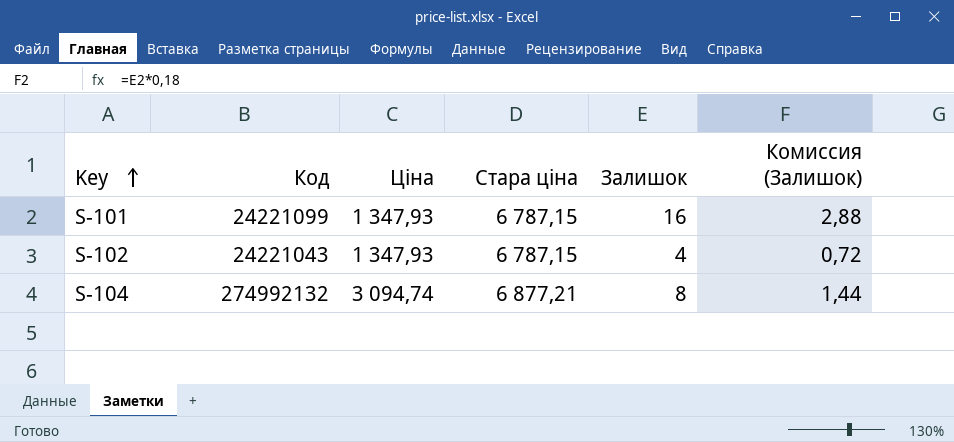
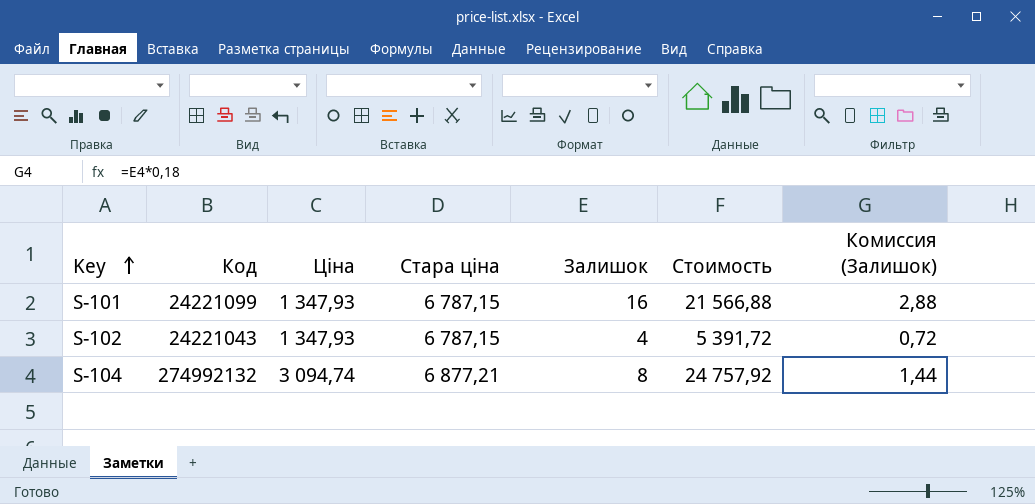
column Стоимость | formula: none -> [Ціна] * [Залишок]

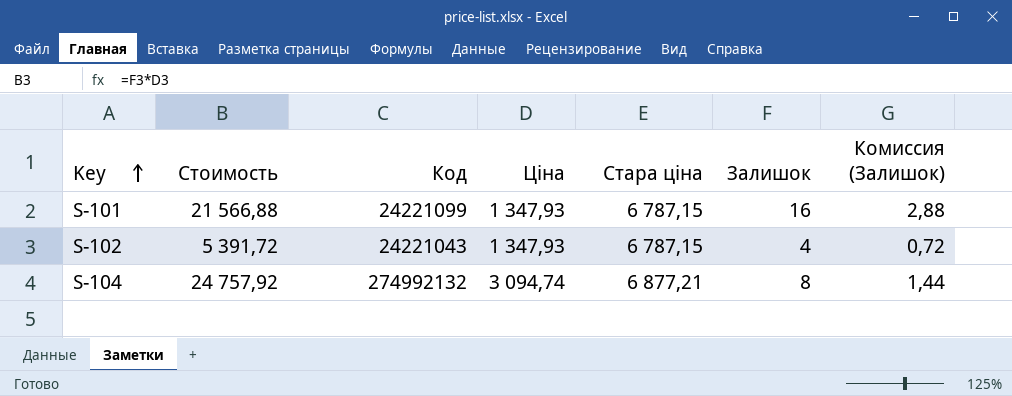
column Стоимость | position: 6 -> 2

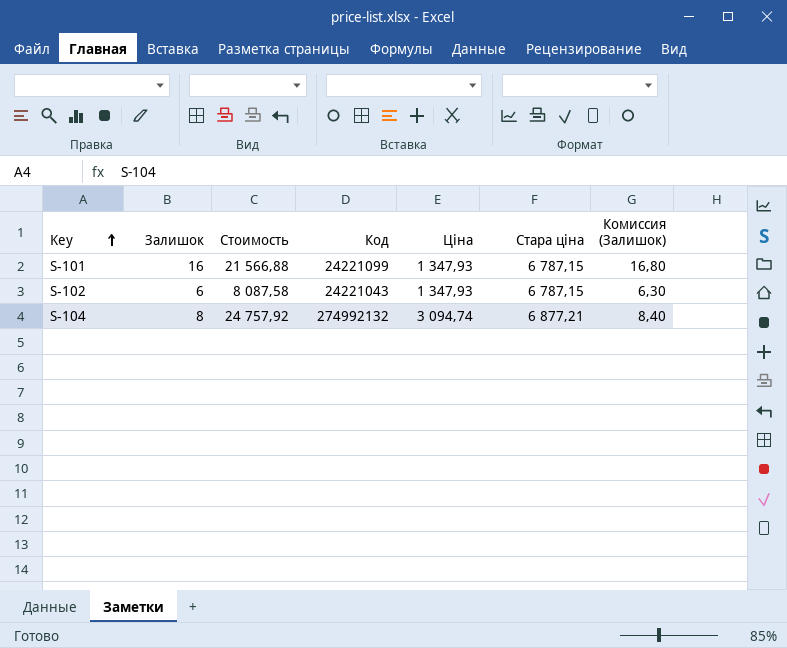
column Залишок | position: 6 -> 2
column Комиссия (Залишок) | formula: [Залишок] * 0,18 -> [Залишок] * 1,05
S-102 | Залишок: 4 -> 6
S-102 | Стоимость: 5 391,72 -> 8 087,58

